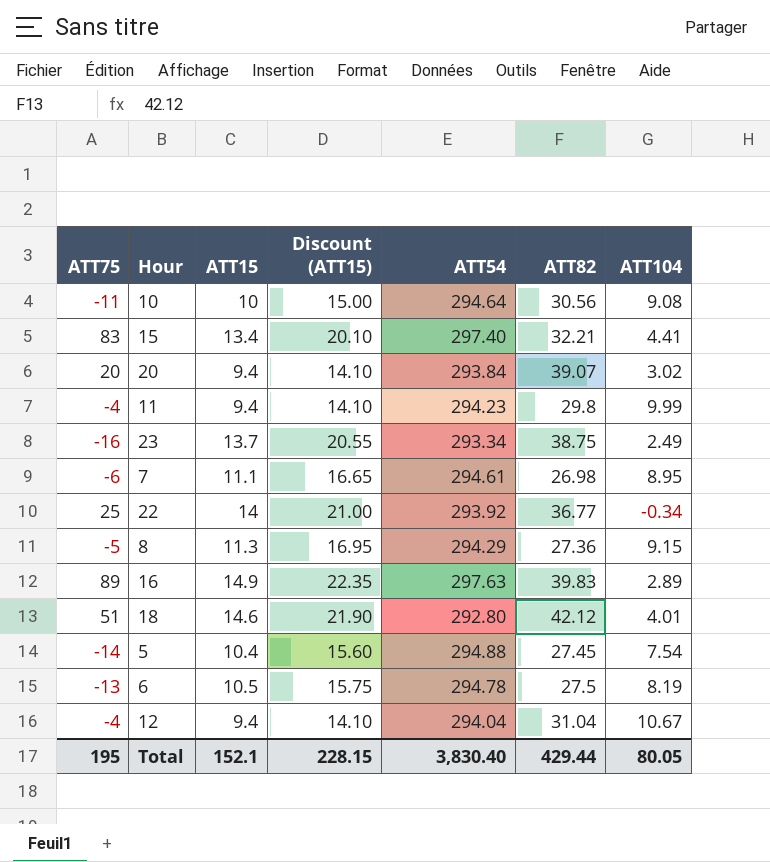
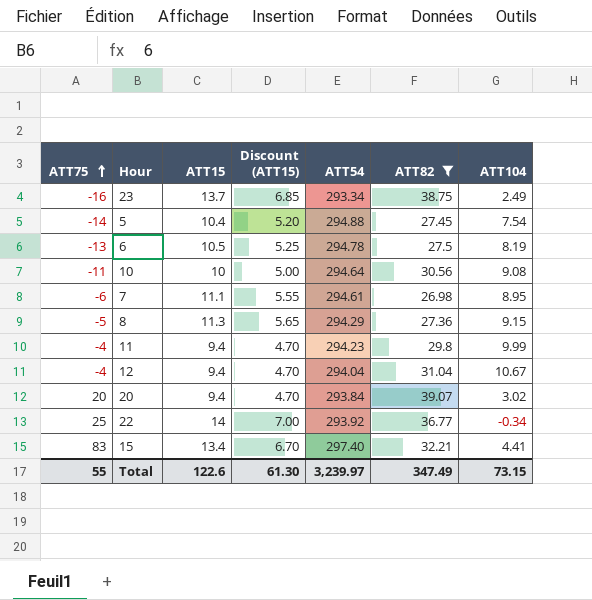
filter: none -> ATT82 <= 39.07
row order: none -> ATT75 ascending
column Discount (ATT15) | formula: [ATT15] * 1.5 -> [ATT15] * 0.5
Total | ATT75: 195 -> 55
Total | ATT15: 152.1 -> 122.6
Total | Discount (ATT15): 228.15 -> 61.30
Total | ATT54: 3,830.40 -> 3,239.97
Total | ATT82: 429.44 -> 347.49
Total | ATT104: 80.05 -> 73.15

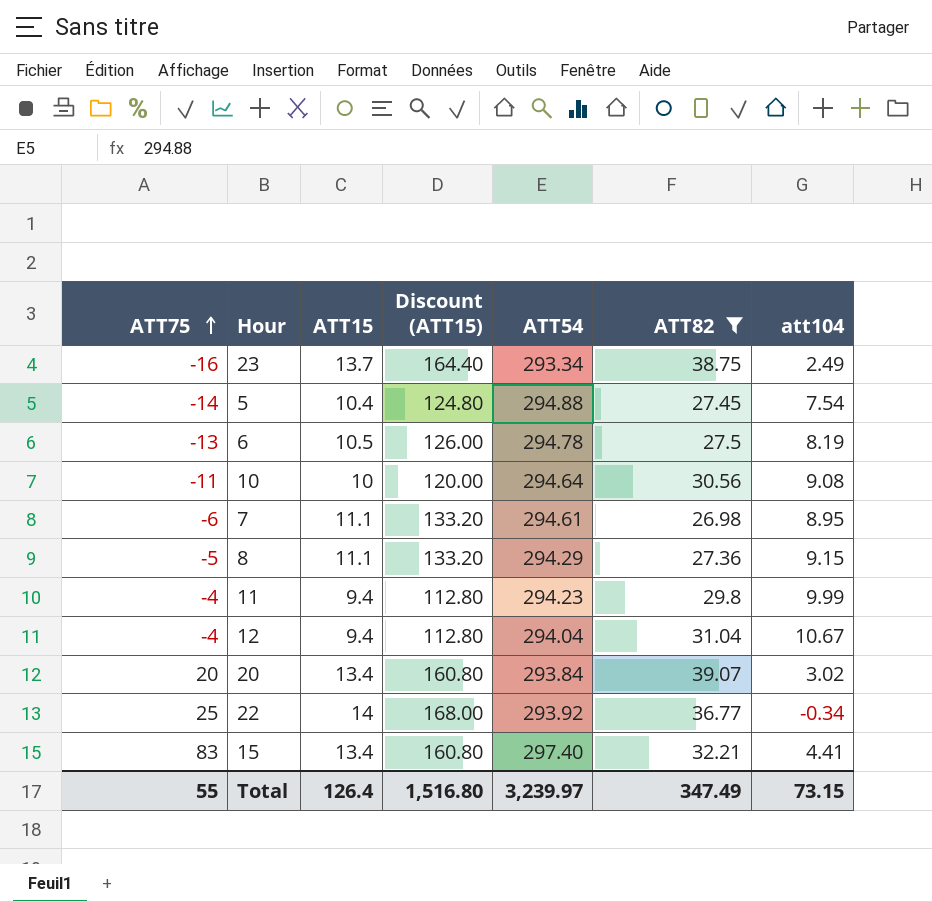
column Discount (ATT15) | formula: [ATT15] * 0.5 -> [ATT15] * 12
column name: ATT104 -> att104
8 | ATT15: 11.3 -> 11.1
20 | ATT15: 9.4 -> 13.4
Total | ATT15: 122.6 -> 126.4
Total | Discount (ATT15): 61.30 -> 1,516.80

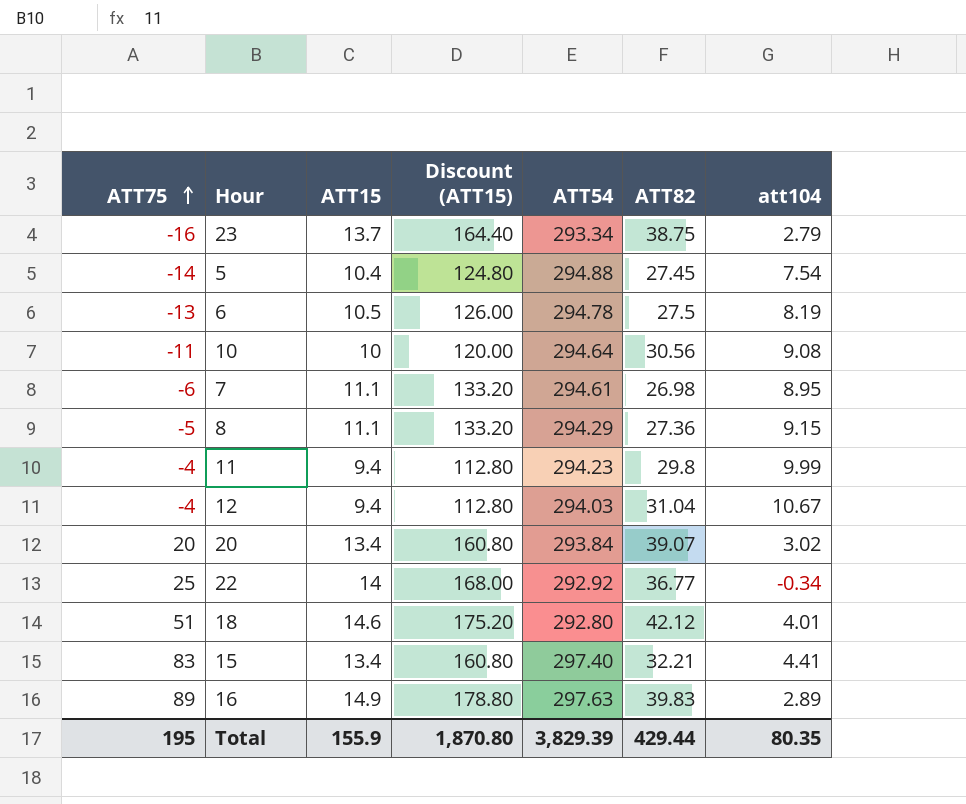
filter: ATT82 <= 39.07 -> none
23 | att104: 2.49 -> 2.79
12 | ATT54: 294.04 -> 294.03
22 | ATT54: 293.92 -> 292.92
Total | ATT75: 55 -> 195
Total | ATT15: 126.4 -> 155.9
Total | Discount (ATT15): 1,516.80 -> 1,870.80
Total | ATT54: 3,239.97 -> 3,829.39
Total | ATT82: 347.49 -> 429.44
Total | att104: 73.15 -> 80.35

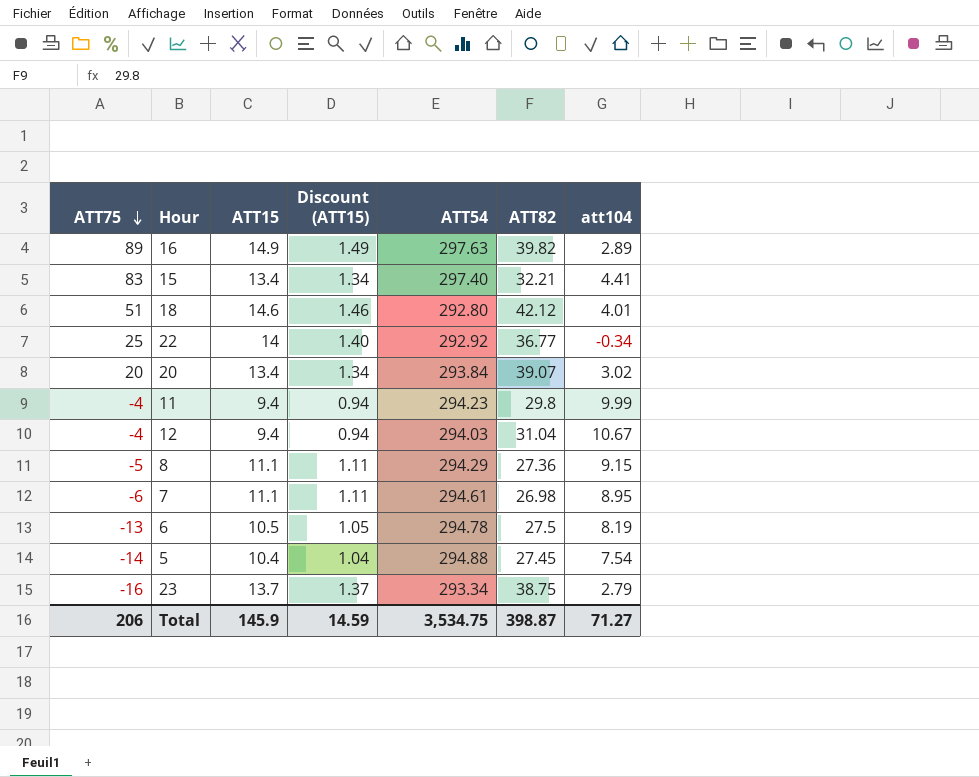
row order: ATT75 ascending -> ATT75 descending
column Discount (ATT15) | formula: [ATT15] * 12 -> [ATT15] * 0.1
row 10: -11 | 10 | 120.00 | 294.64 | 30.56 | 9.08 -> none
16 | ATT82: 39.83 -> 39.82
Total | ATT75: 195 -> 206
Total | ATT15: 155.9 -> 145.9
Total | Discount (ATT15): 1,870.80 -> 14.59
Total | ATT54: 3,829.39 -> 3,534.75
Total | ATT82: 429.44 -> 398.87
Total | att104: 80.35 -> 71.27

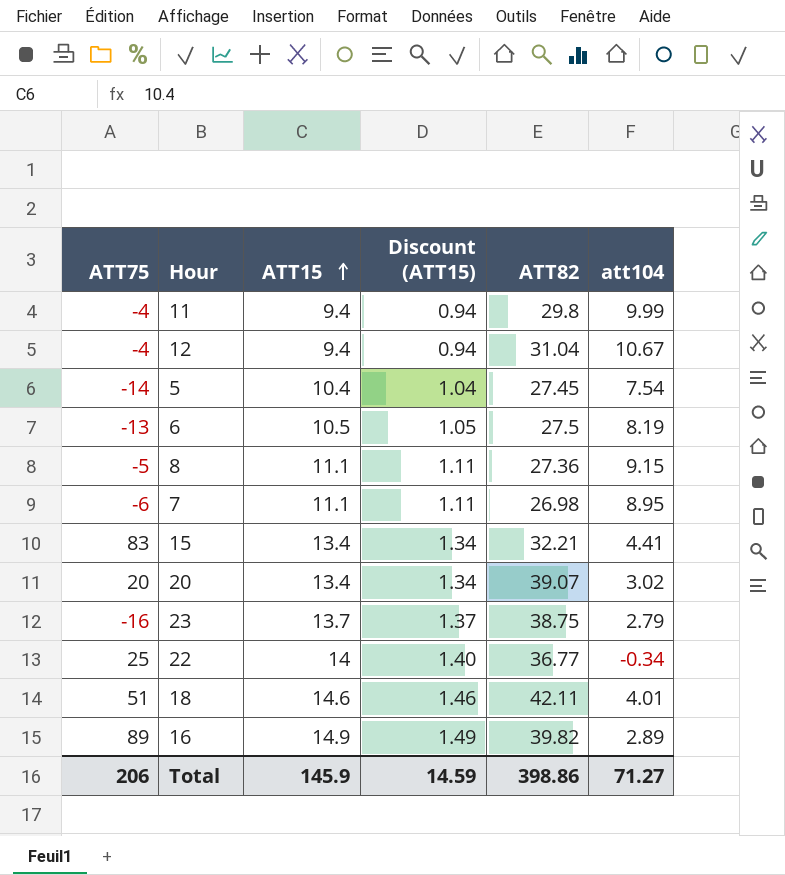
row order: ATT75 descending -> ATT15 ascending
column ATT54 | position: 5 -> none
18 | ATT82: 42.12 -> 42.11
Total | ATT82: 398.87 -> 398.86

